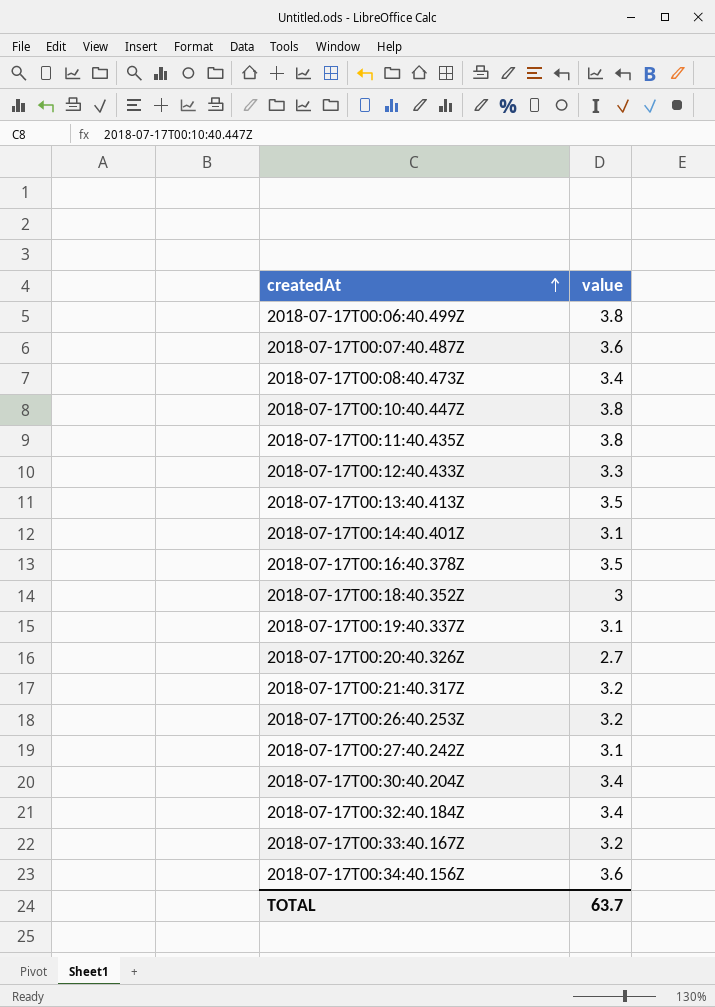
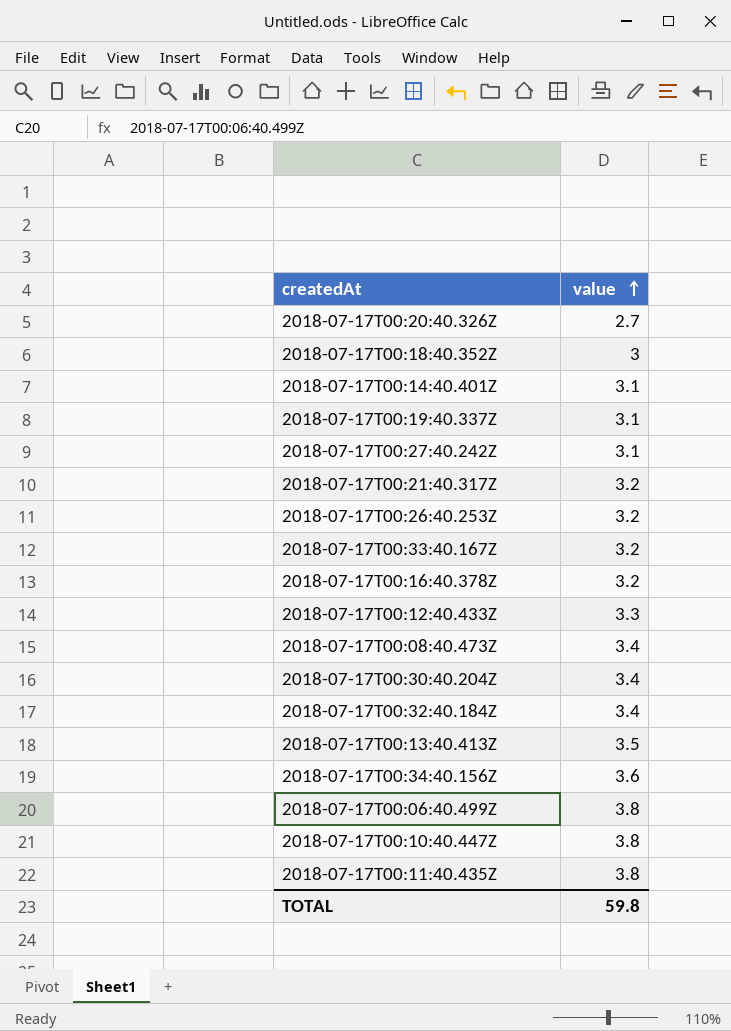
row order: createdAt ascending -> value ascending
row 2018-07-17T00:07:40.487Z: 3.6 -> none
2018-07-17T00:16:40.378Z | value: 3.5 -> 3.2
TOTAL | value: 63.7 -> 59.8

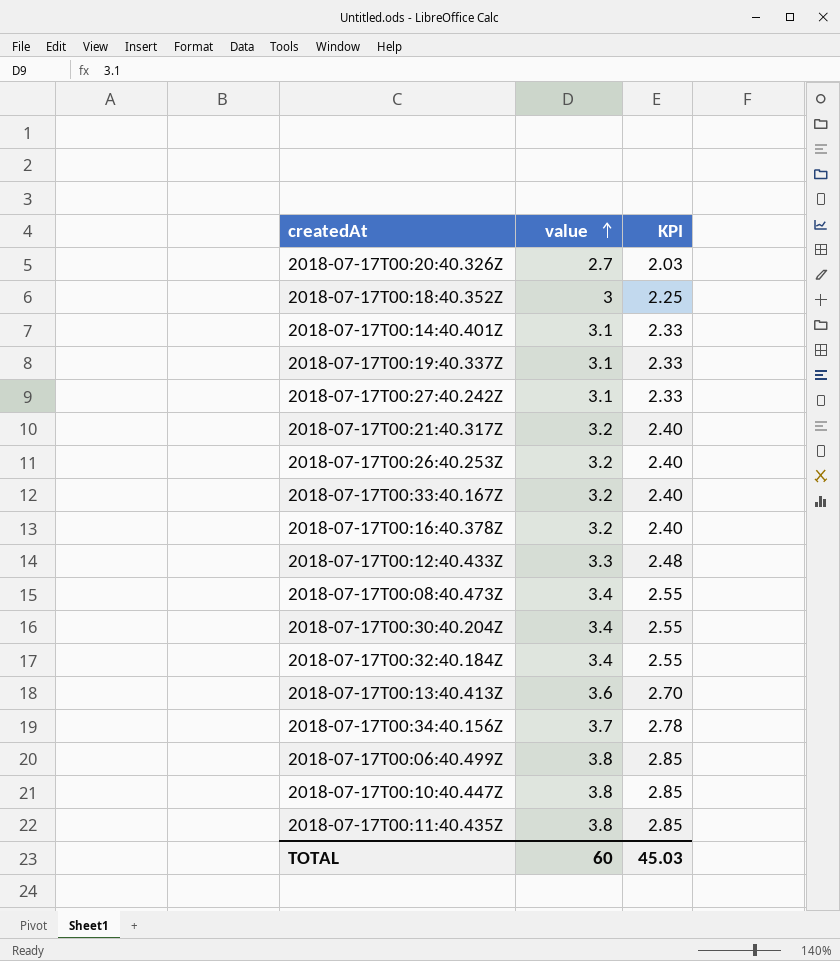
column KPI | formula: none -> [value] * 0.75
2018-07-17T00:13:40.413Z | value: 3.5 -> 3.6
2018-07-17T00:34:40.156Z | value: 3.6 -> 3.7
TOTAL | value: 59.8 -> 60

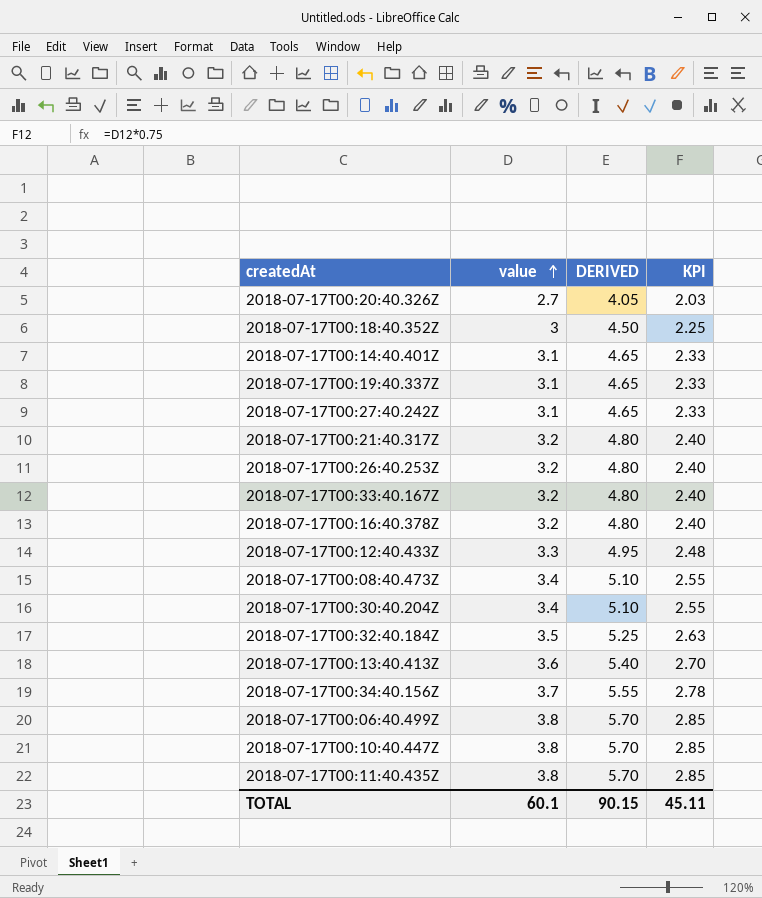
column DERIVED | formula: none -> [value] * 1.5
2018-07-17T00:32:40.184Z | value: 3.4 -> 3.5
2018-07-17T00:32:40.184Z | KPI: 2.55 -> 2.63
TOTAL | value: 60 -> 60.1
TOTAL | KPI: 45.03 -> 45.11

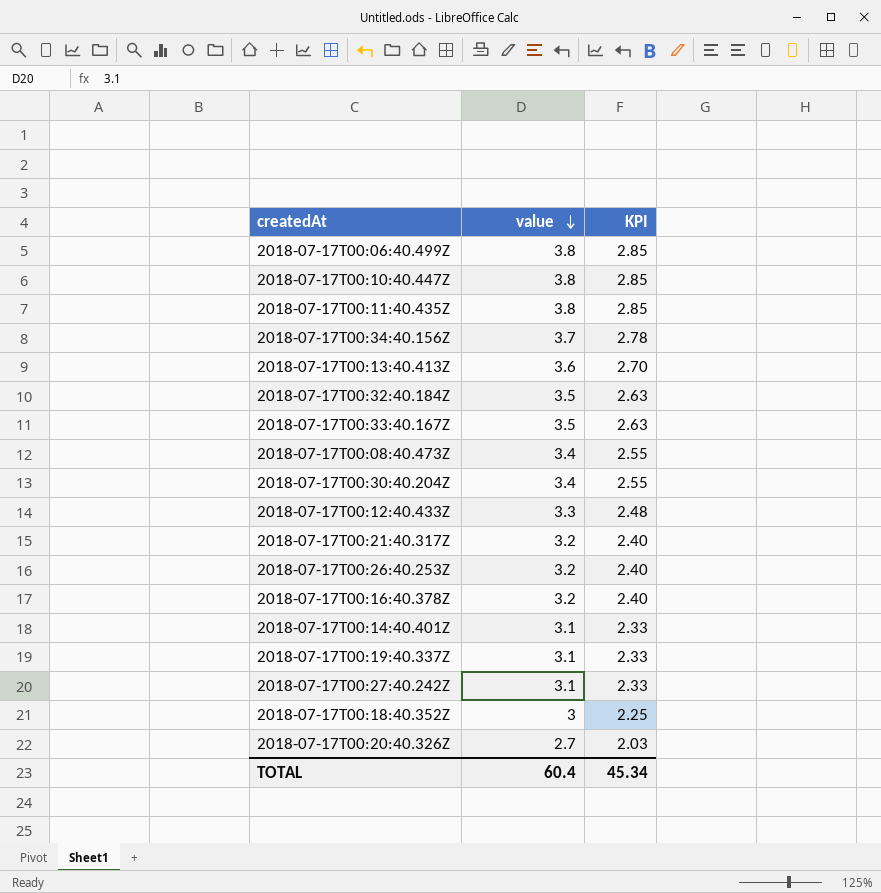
row order: value ascending -> value descending
column DERIVED | formula: [value] * 1.5 -> none
2018-07-17T00:33:40.167Z | value: 3.2 -> 3.5
2018-07-17T00:33:40.167Z | KPI: 2.40 -> 2.63
TOTAL | value: 60.1 -> 60.4
TOTAL | KPI: 45.11 -> 45.34

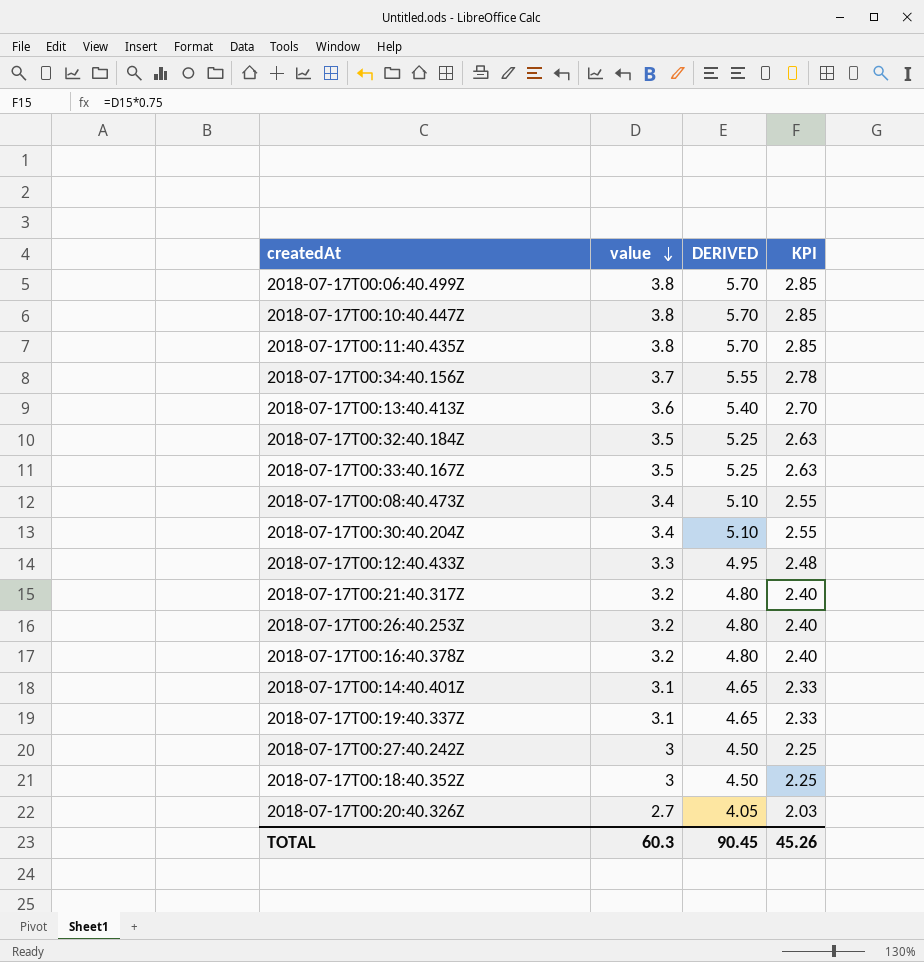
column DERIVED | formula: none -> [value] * 1.5
2018-07-17T00:27:40.242Z | value: 3.1 -> 3
2018-07-17T00:27:40.242Z | KPI: 2.33 -> 2.25
TOTAL | value: 60.4 -> 60.3
TOTAL | KPI: 45.34 -> 45.26

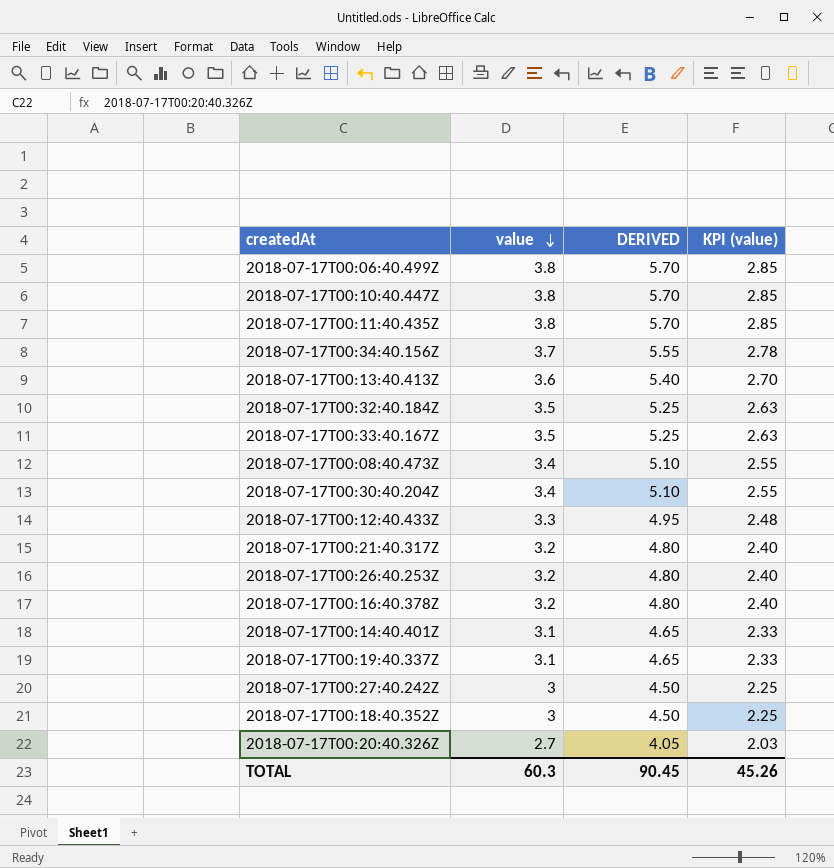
column name: KPI -> KPI (value)

